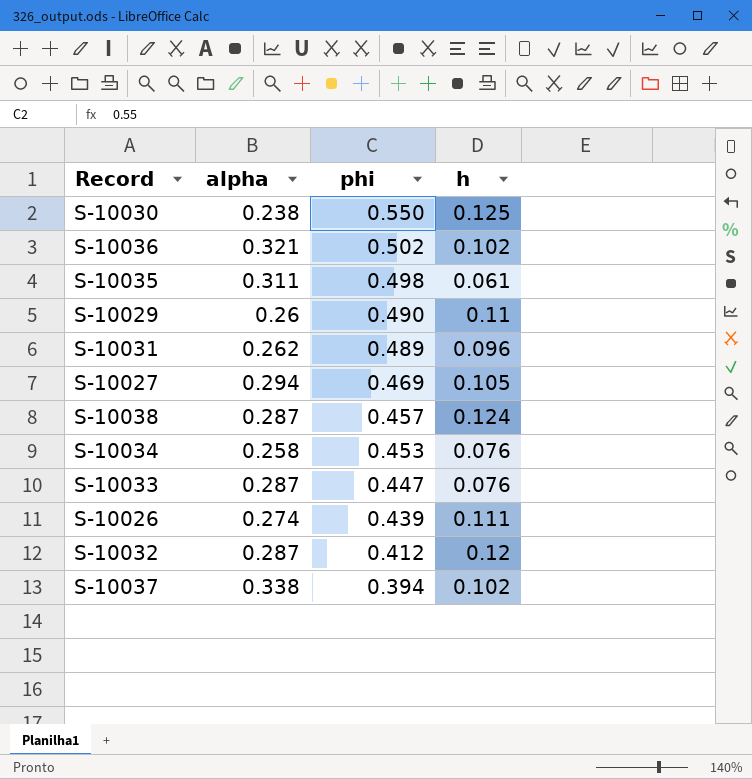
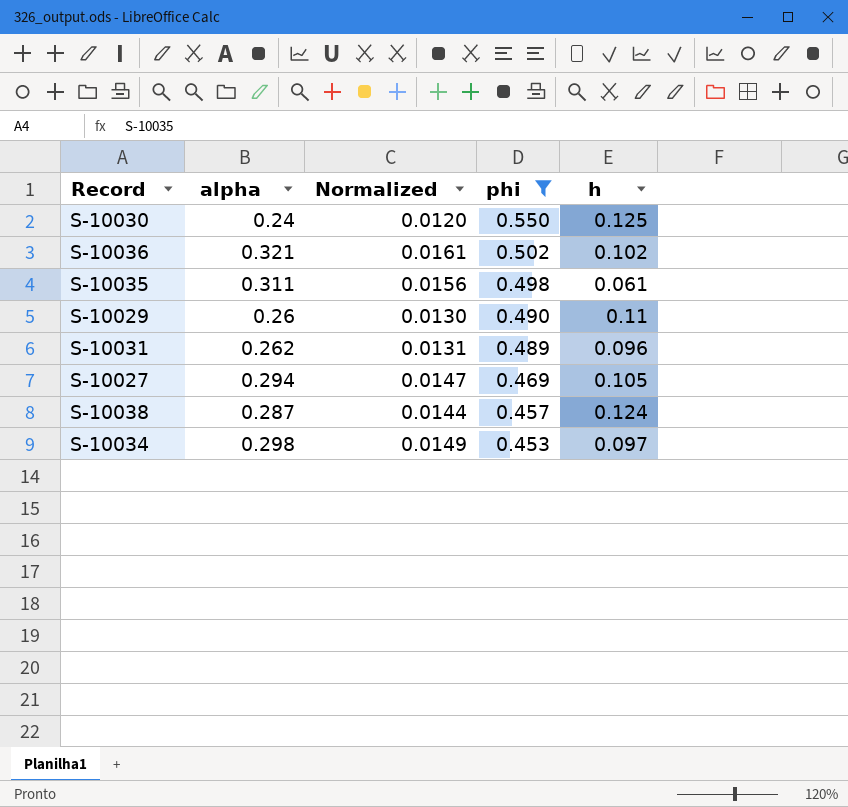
filter: none -> phi >= 0.453
column Normalized | formula: none -> [alpha] * 0.05
S-10030 | alpha: 0.238 -> 0.24
S-10034 | alpha: 0.258 -> 0.298
S-10034 | h: 0.076 -> 0.097

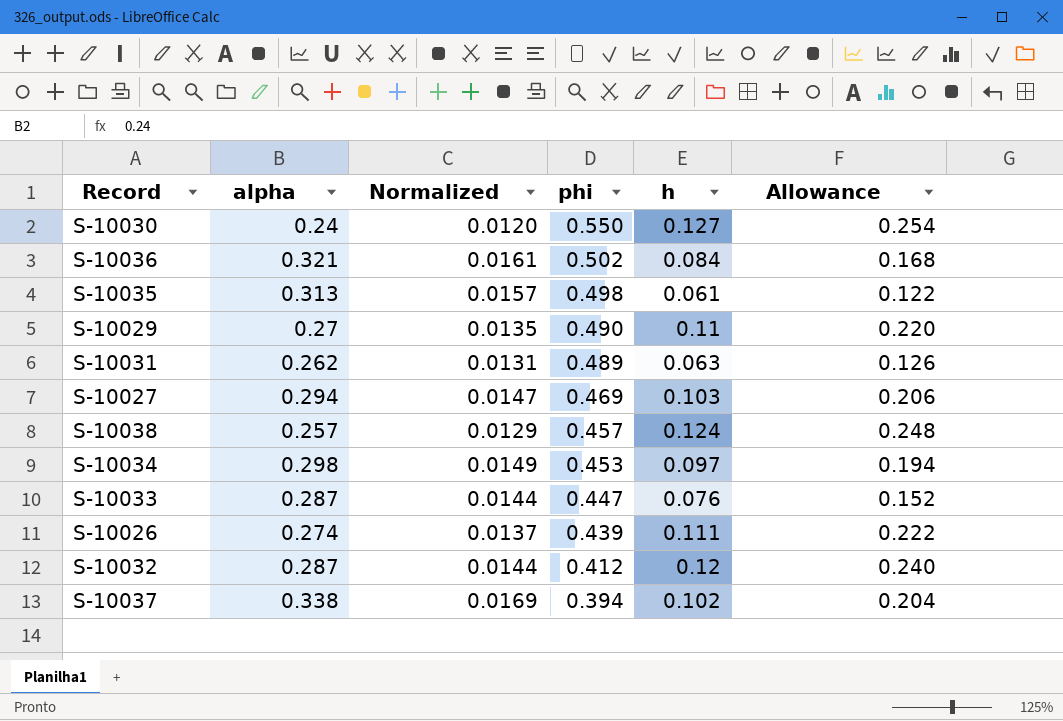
filter: phi >= 0.453 -> none
column Allowance | formula: none -> [h] * 2
S-10030 | h: 0.125 -> 0.127
S-10036 | h: 0.102 -> 0.084
S-10035 | alpha: 0.311 -> 0.313
S-10035 | Normalized: 0.0156 -> 0.0157
S-10029 | alpha: 0.26 -> 0.27
S-10029 | Normalized: 0.0130 -> 0.0135
S-10031 | h: 0.096 -> 0.063
S-10027 | h: 0.105 -> 0.103
S-10038 | alpha: 0.287 -> 0.257
S-10038 | Normalized: 0.0144 -> 0.0129

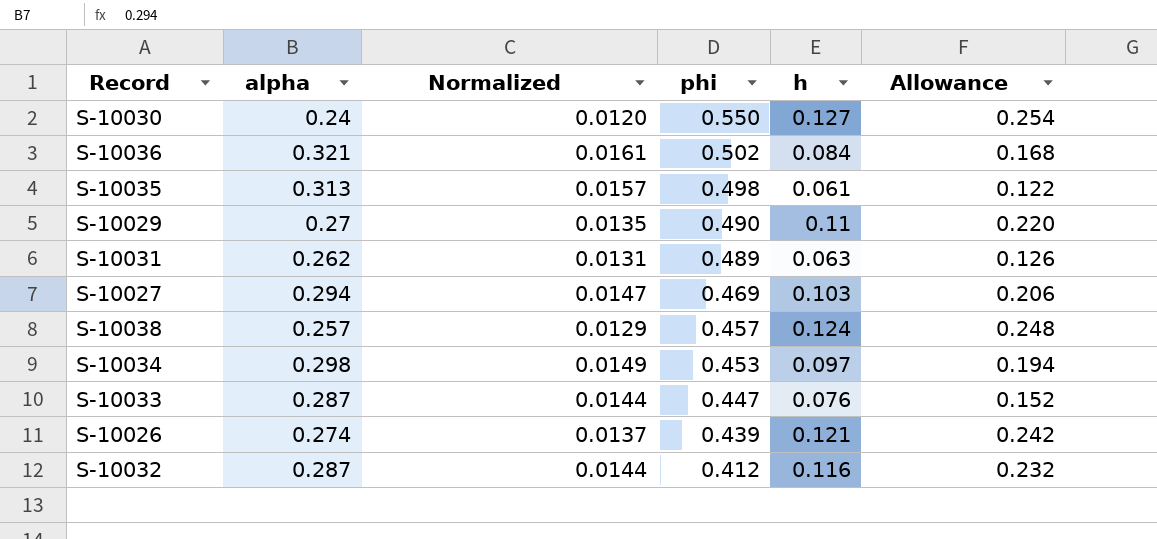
row S-10037: 0.338 | 0.0169 | 0.394 | 0.102 | 0.204 -> none
S-10026 | h: 0.111 -> 0.121
S-10026 | Allowance: 0.222 -> 0.242
S-10032 | h: 0.12 -> 0.116
S-10032 | Allowance: 0.240 -> 0.232

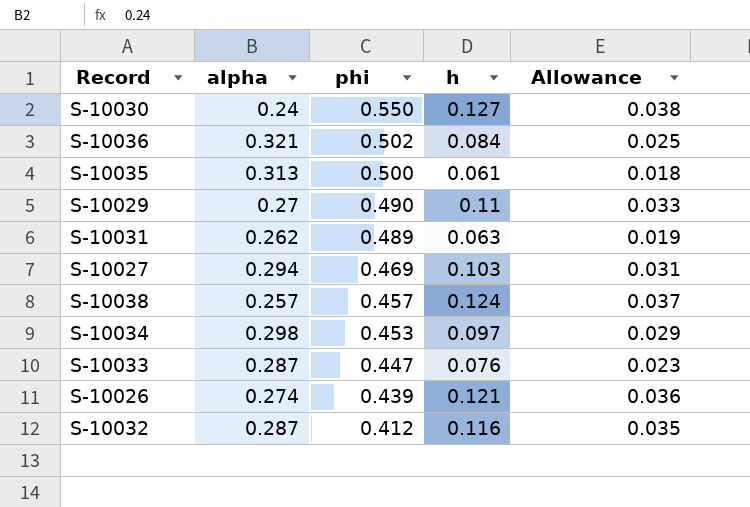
column Normalized | formula: [alpha] * 0.05 -> none
column Allowance | formula: [h] * 2 -> [h] * 0.3
S-10035 | phi: 0.498 -> 0.500

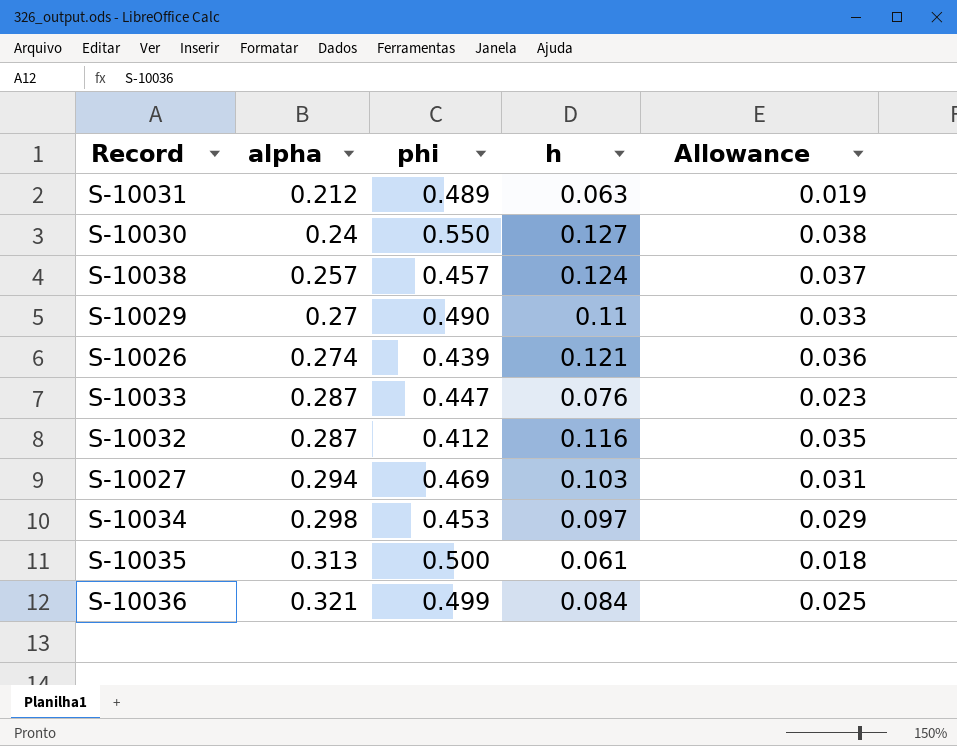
row order: phi descending -> alpha ascending
S-10031 | alpha: 0.262 -> 0.212
S-10036 | phi: 0.502 -> 0.499

